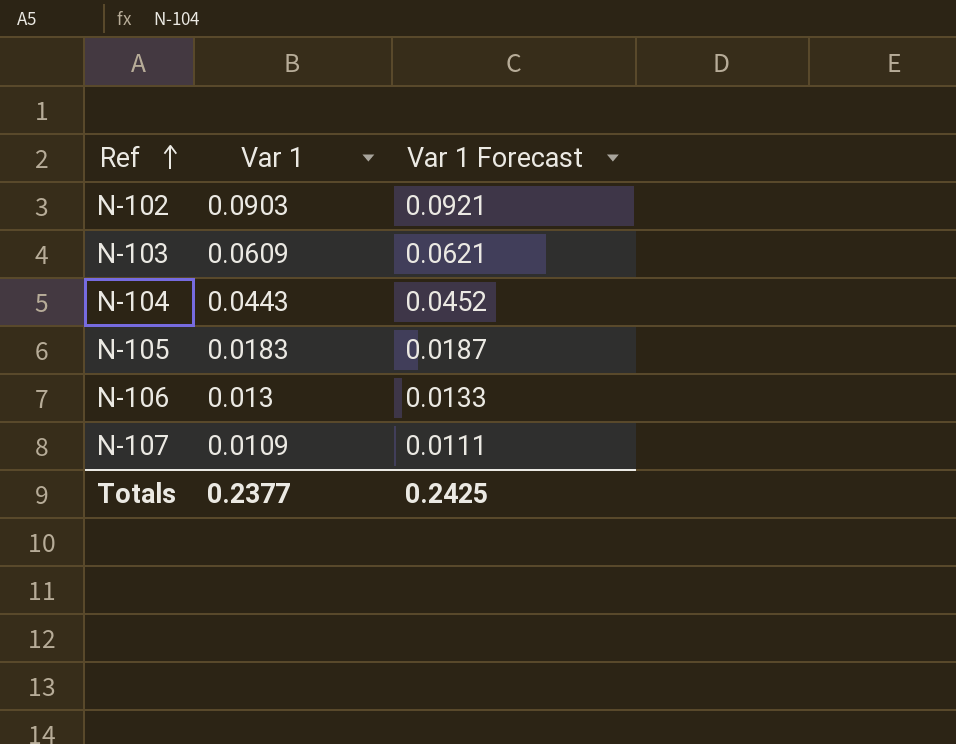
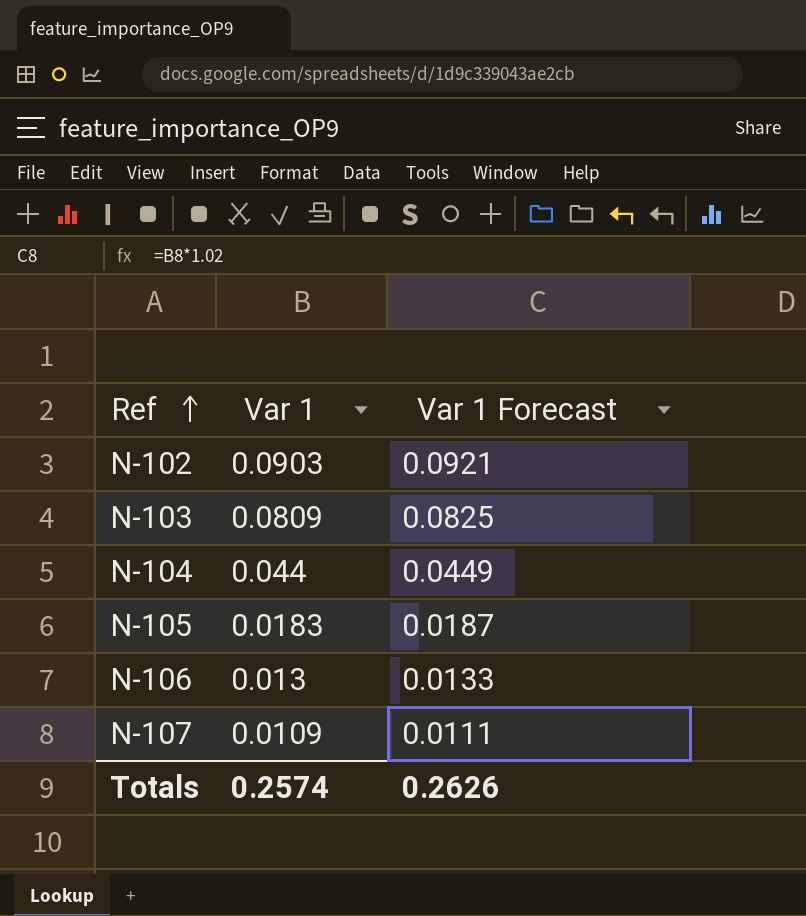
N-103 | Var 1: 0.0609 -> 0.0809
N-103 | Var 1 Forecast: 0.0621 -> 0.0825
N-104 | Var 1: 0.0443 -> 0.044
N-104 | Var 1 Forecast: 0.0452 -> 0.0449
Totals | Var 1: 0.2377 -> 0.2574
Totals | Var 1 Forecast: 0.2425 -> 0.2626

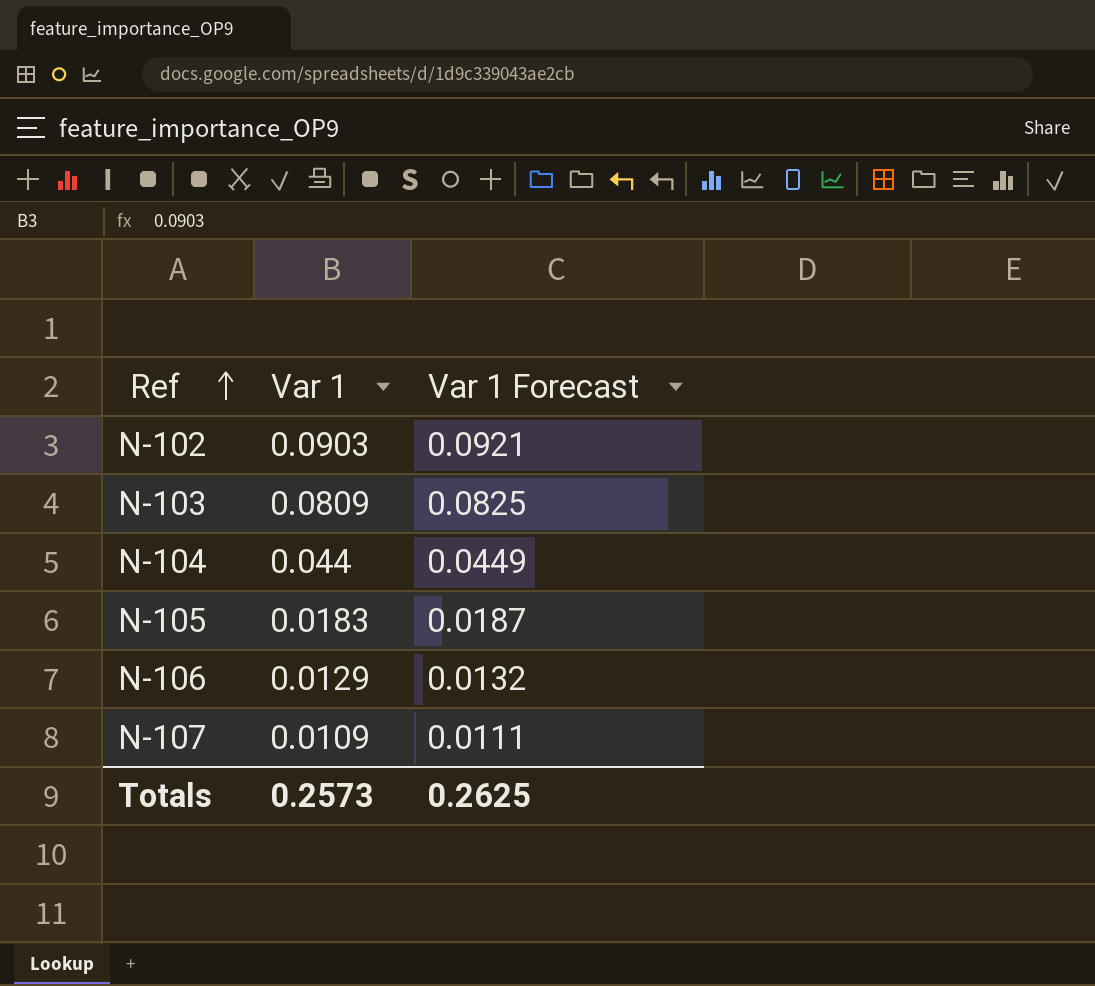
N-106 | Var 1: 0.013 -> 0.0129
N-106 | Var 1 Forecast: 0.0133 -> 0.0132
Totals | Var 1: 0.2574 -> 0.2573
Totals | Var 1 Forecast: 0.2626 -> 0.2625

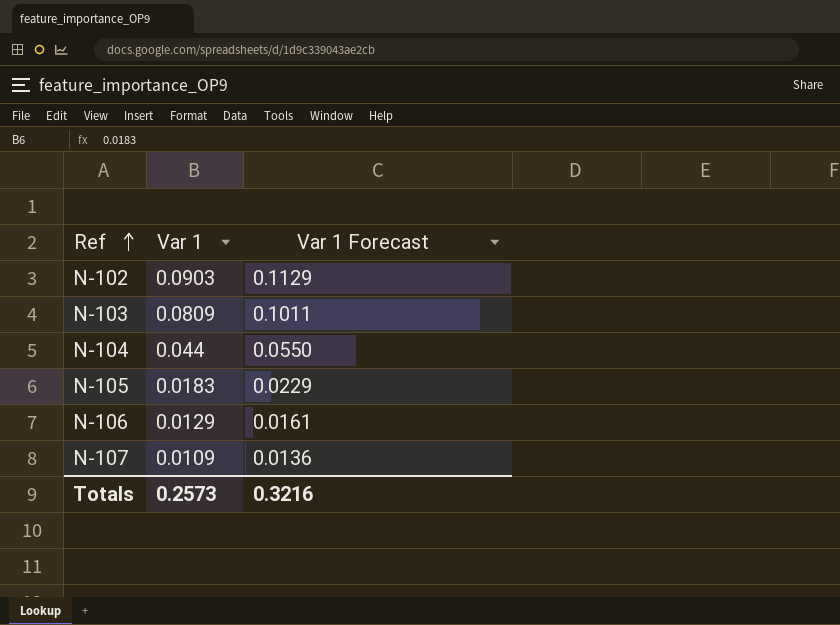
column Var 1 Forecast | formula: [Var 1] * 1.02 -> [Var 1] * 1.25
Totals | Var 1 Forecast: 0.2625 -> 0.3216

